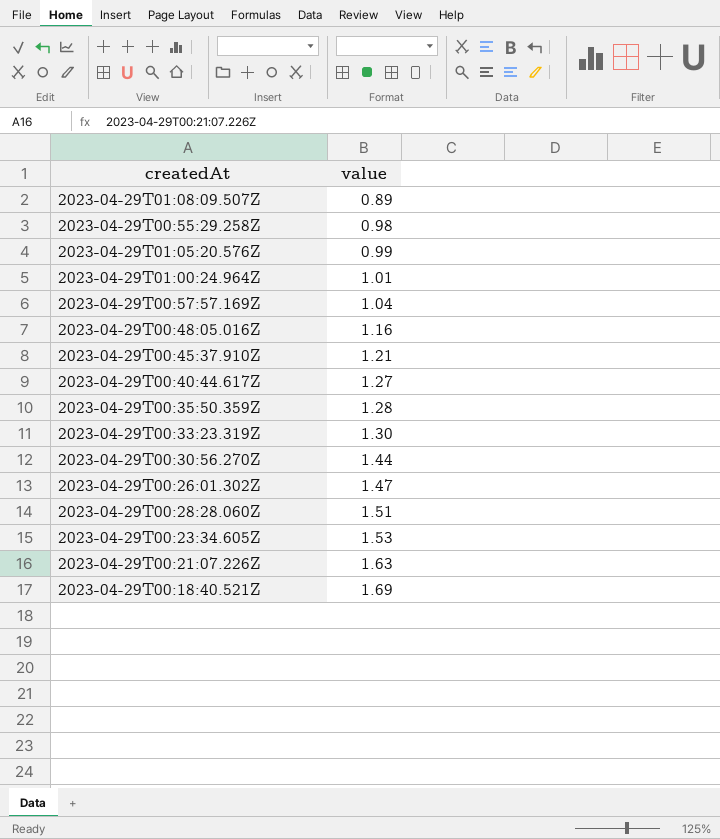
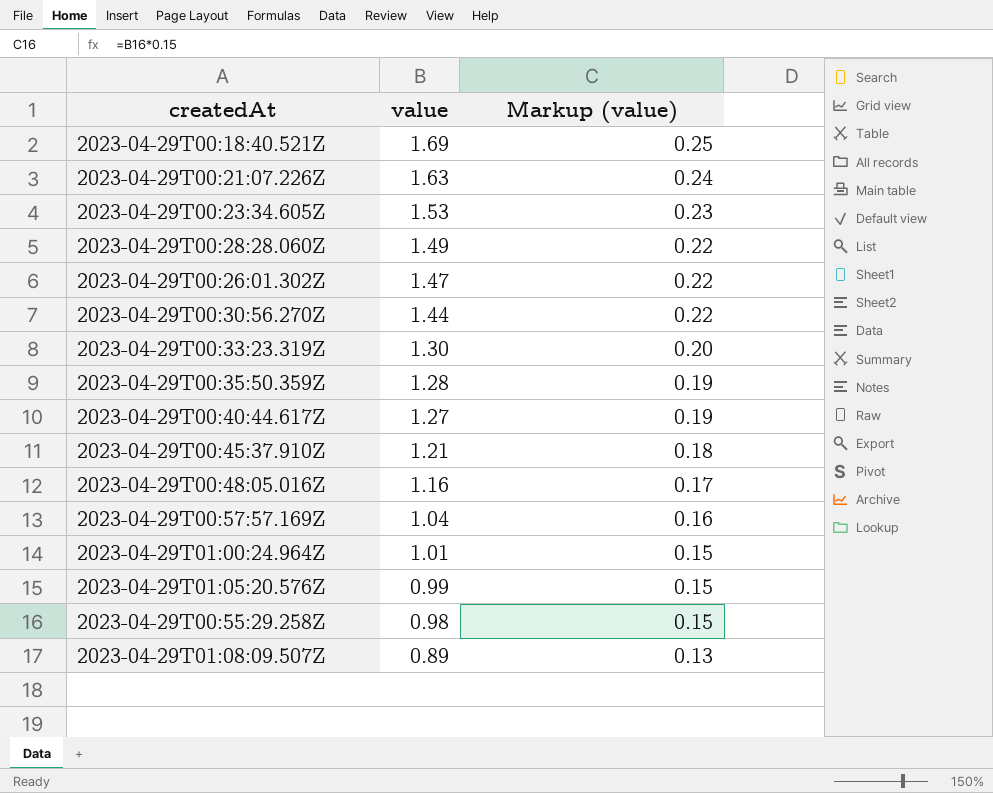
row order: value ascending -> value descending
column Markup (value) | formula: none -> [value] * 0.15
2023-04-29T00:28:28.060Z | value: 1.51 -> 1.49

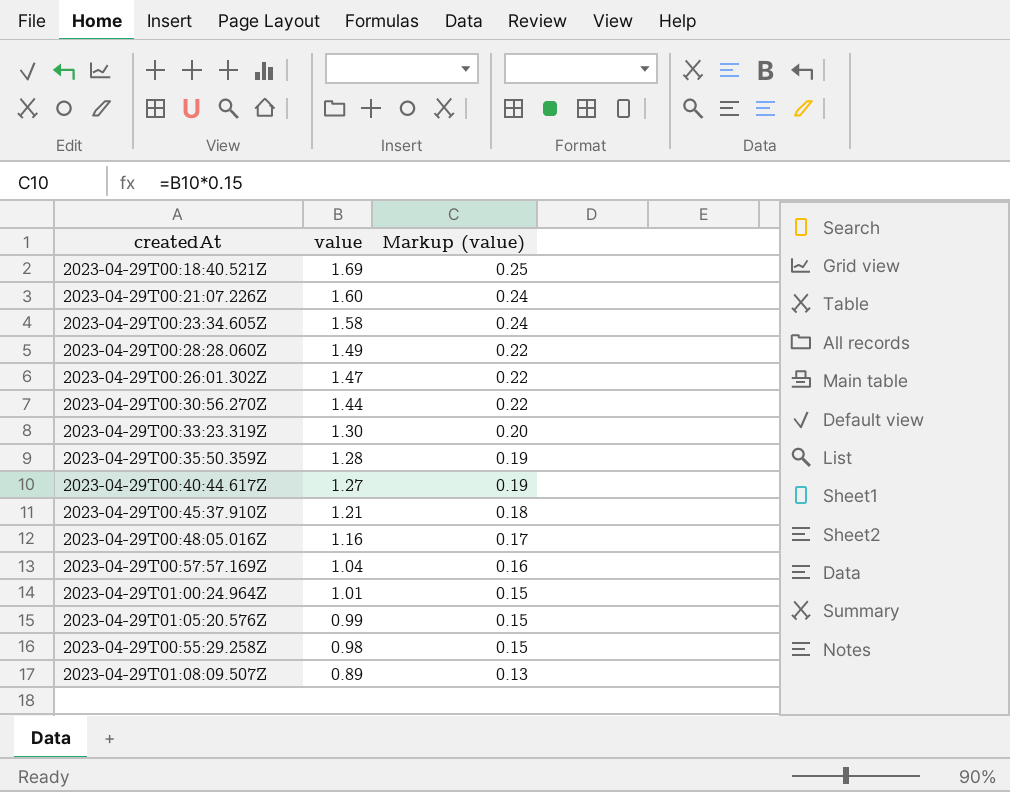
2023-04-29T00:21:07.226Z | value: 1.63 -> 1.60
2023-04-29T00:23:34.605Z | value: 1.53 -> 1.58
2023-04-29T00:23:34.605Z | Markup (value): 0.23 -> 0.24

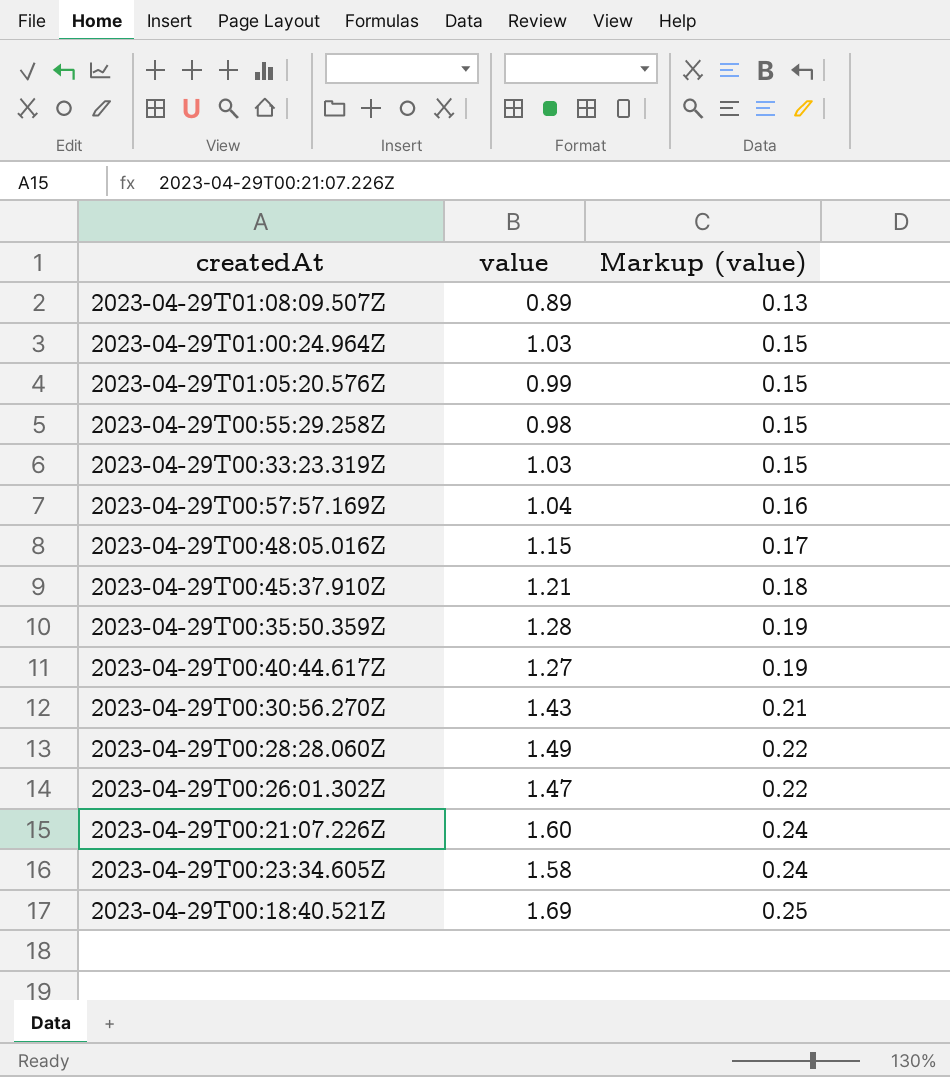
row order: value descending -> Markup (value) ascending
2023-04-29T01:00:24.964Z | value: 1.01 -> 1.03
2023-04-29T00:33:23.319Z | value: 1.30 -> 1.03
2023-04-29T00:33:23.319Z | Markup (value): 0.20 -> 0.15
2023-04-29T00:48:05.016Z | value: 1.16 -> 1.15
2023-04-29T00:30:56.270Z | value: 1.44 -> 1.43
2023-04-29T00:30:56.270Z | Markup (value): 0.22 -> 0.21

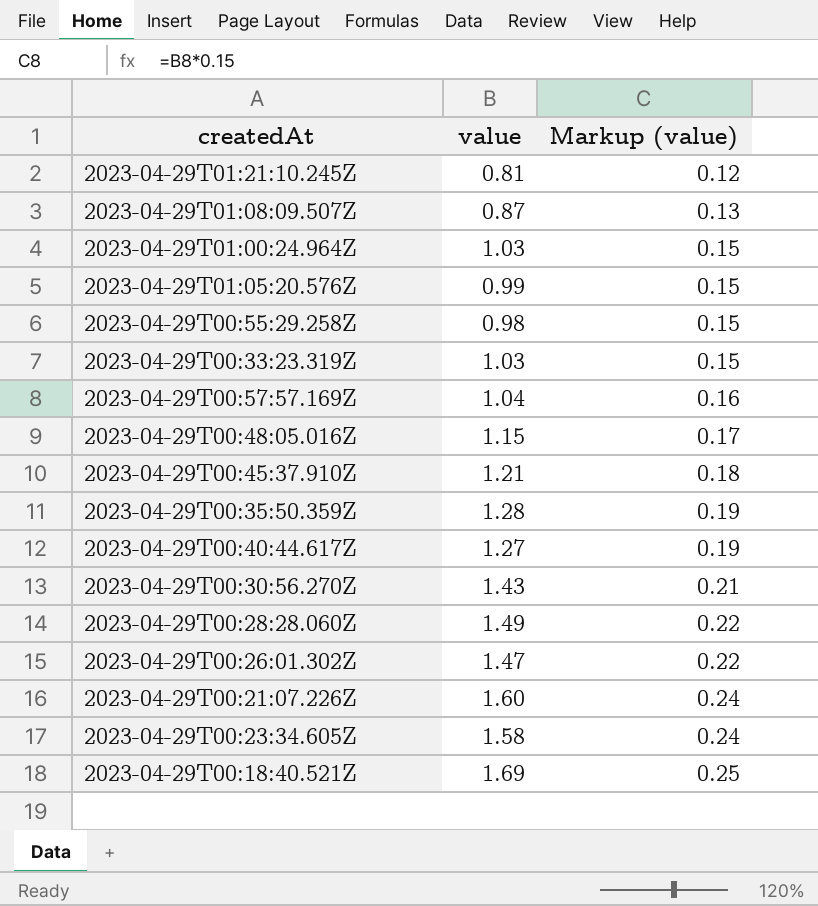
row 2023-04-29T01:21:10.245Z: none -> 0.81 | 0.12
2023-04-29T01:08:09.507Z | value: 0.89 -> 0.87

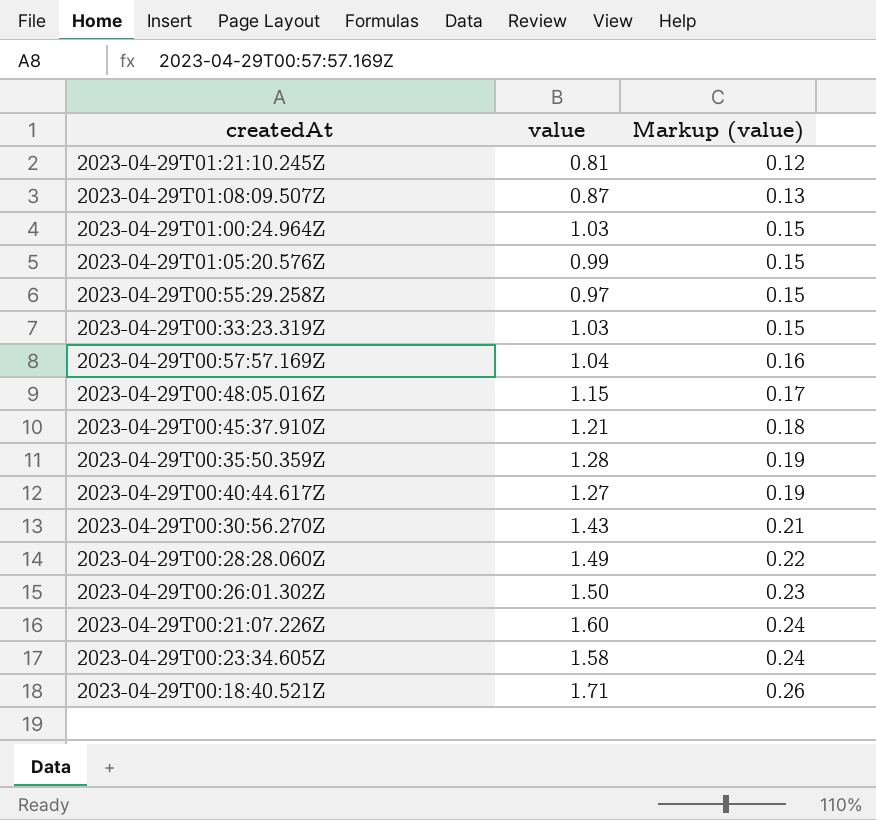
2023-04-29T00:55:29.258Z | value: 0.98 -> 0.97
2023-04-29T00:26:01.302Z | value: 1.47 -> 1.50
2023-04-29T00:26:01.302Z | Markup (value): 0.22 -> 0.23
2023-04-29T00:18:40.521Z | value: 1.69 -> 1.71
2023-04-29T00:18:40.521Z | Markup (value): 0.25 -> 0.26

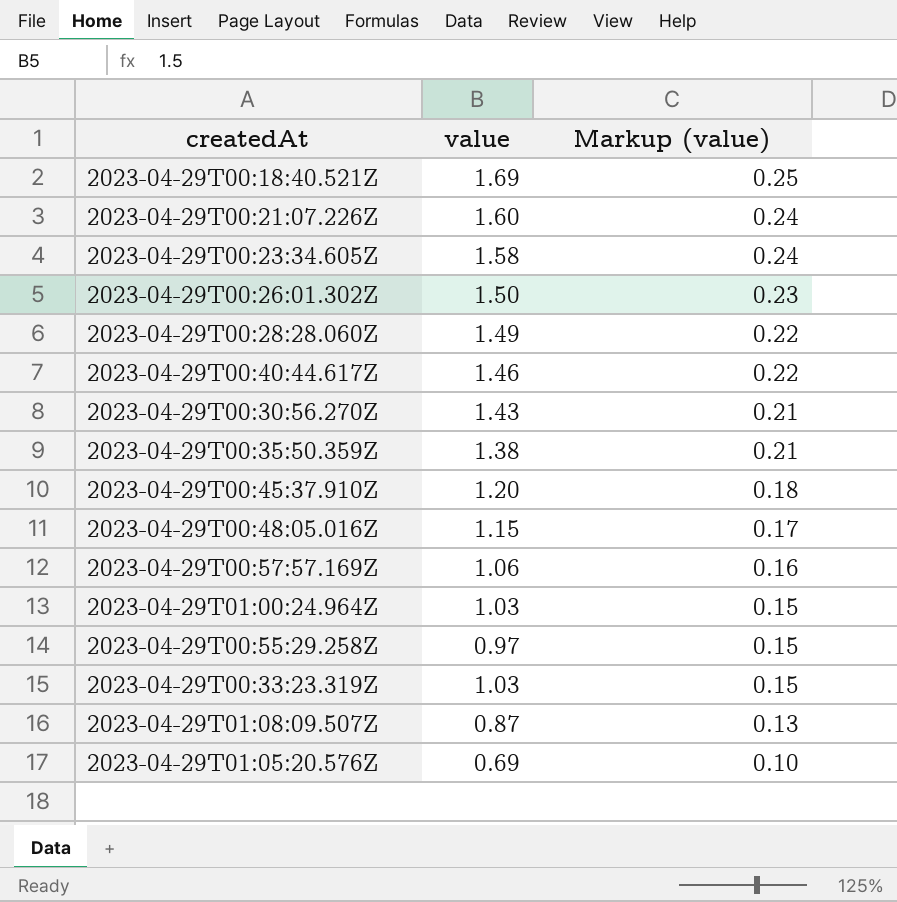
row order: Markup (value) ascending -> Markup (value) descending
row 2023-04-29T01:21:10.245Z: 0.81 | 0.12 -> none
2023-04-29T00:18:40.521Z | value: 1.71 -> 1.69
2023-04-29T00:18:40.521Z | Markup (value): 0.26 -> 0.25
2023-04-29T00:40:44.617Z | value: 1.27 -> 1.46
2023-04-29T00:40:44.617Z | Markup (value): 0.19 -> 0.22
2023-04-29T00:35:50.359Z | value: 1.28 -> 1.38
2023-04-29T00:35:50.359Z | Markup (value): 0.19 -> 0.21
2023-04-29T00:45:37.910Z | value: 1.21 -> 1.20
2023-04-29T00:57:57.169Z | value: 1.04 -> 1.06
2023-04-29T01:05:20.576Z | value: 0.99 -> 0.69
2023-04-29T01:05:20.576Z | Markup (value): 0.15 -> 0.10

